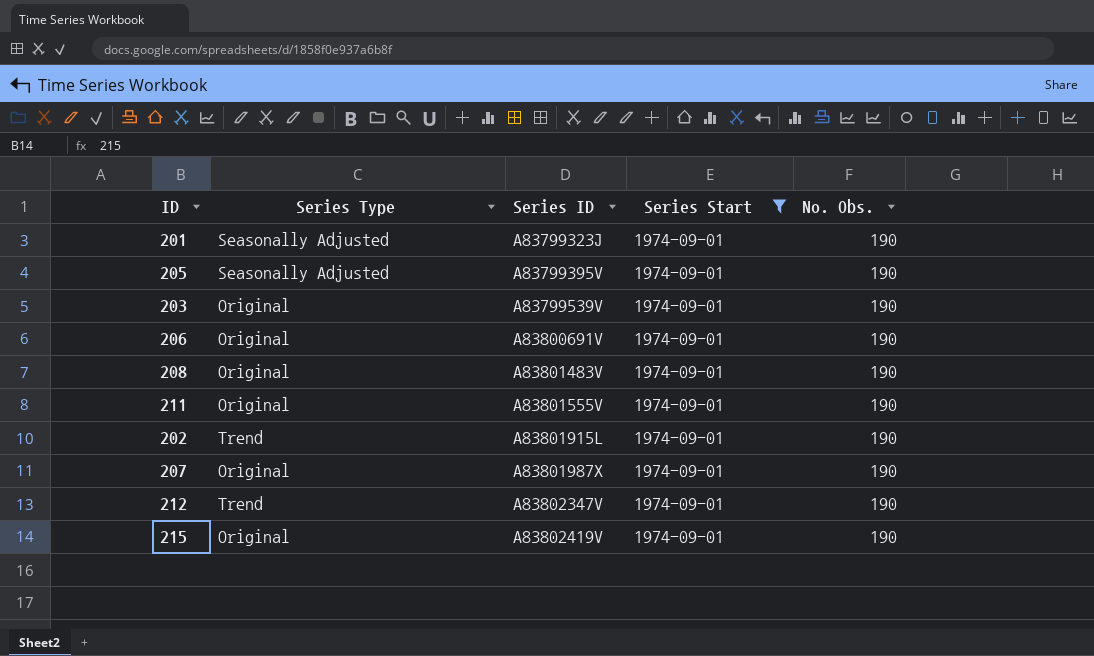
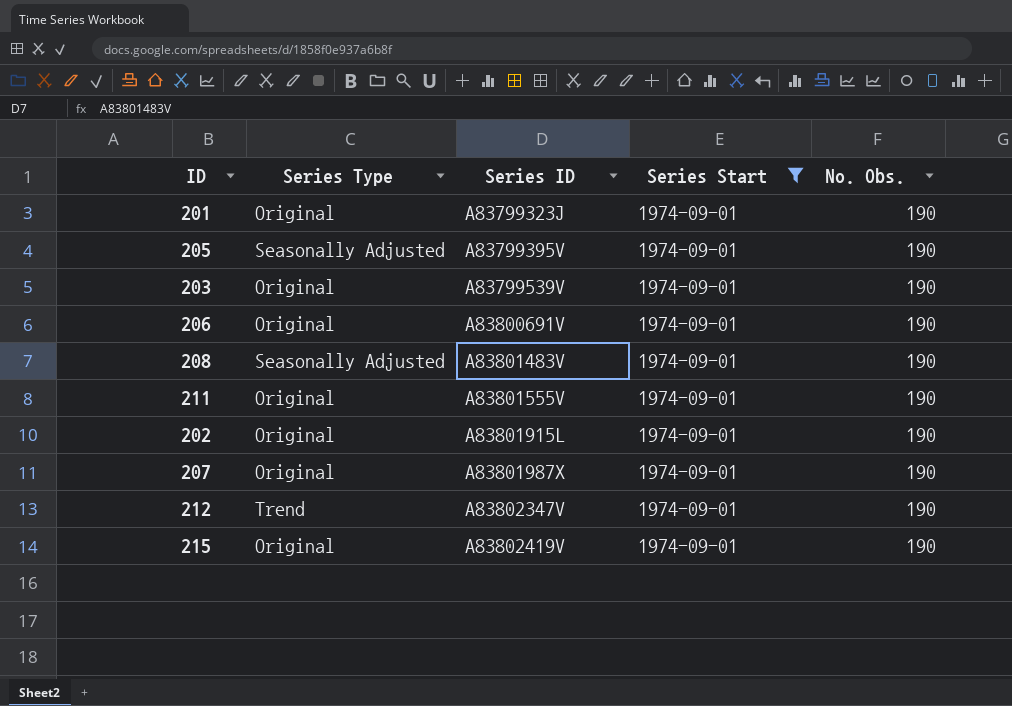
201 | Series Type: Seasonally Adjusted -> Original
208 | Series Type: Original -> Seasonally Adjusted
202 | Series Type: Trend -> Original

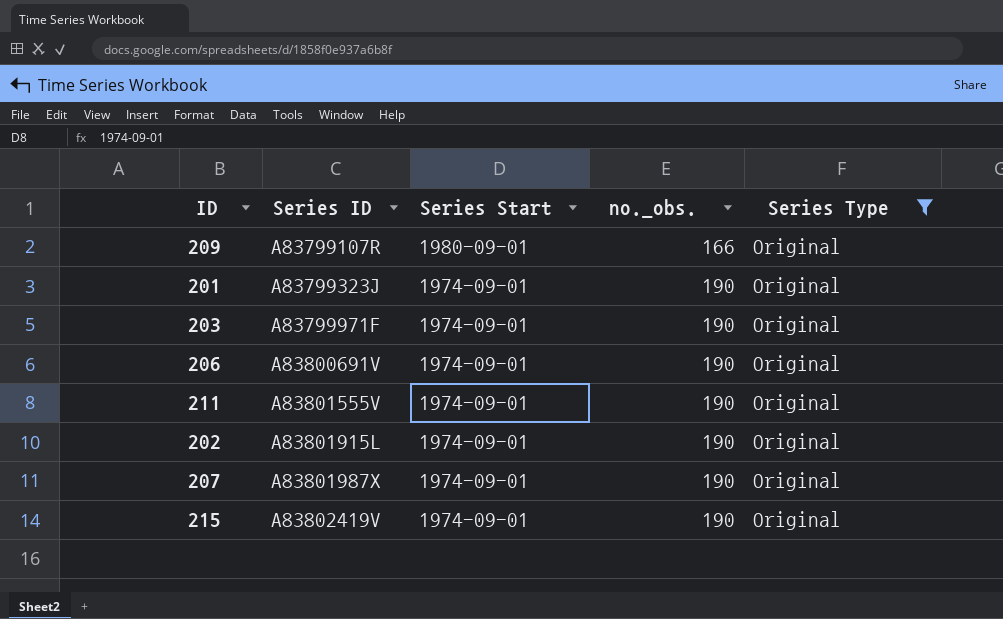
filter: Series Start = 1974-09-01 -> Series Type = Original
column name: No. Obs. -> no._obs.
column Series Type | position: 2 -> 5
203 | Series ID: A83799539V -> A83799971F

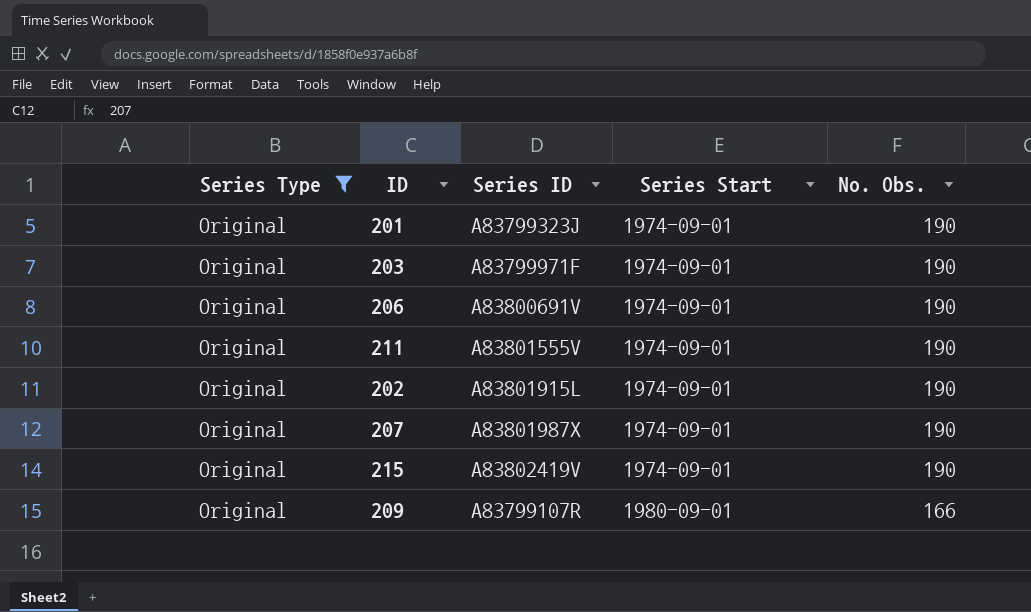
row order: Series ID ascending -> Series Start ascending
column Series Type | position: 5 -> 1
column name: no._obs. -> No. Obs.

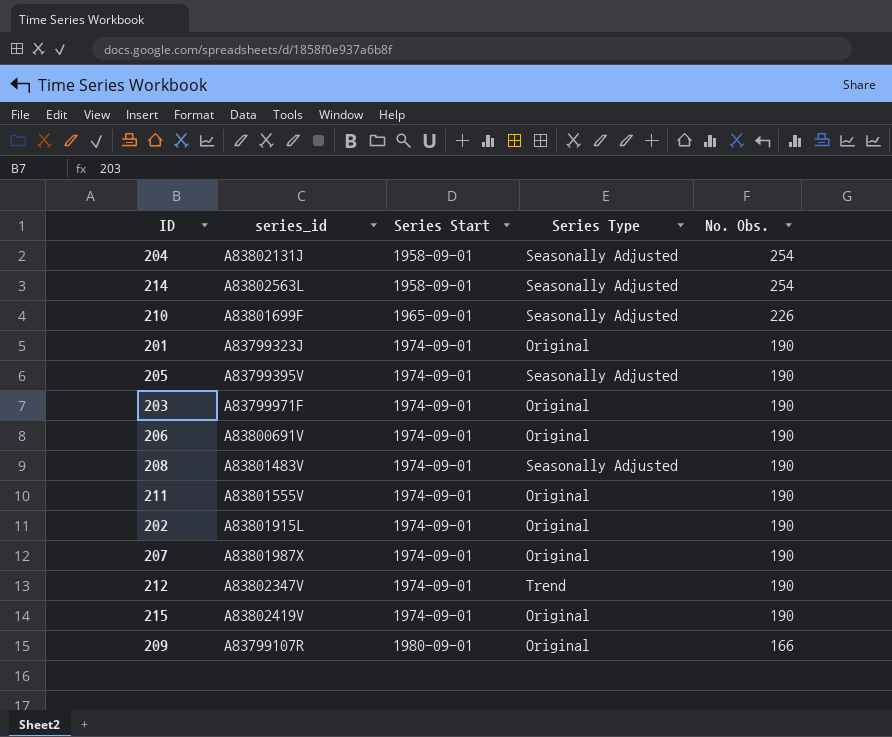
filter: Series Type = Original -> none
column name: Series ID -> series_id
column Series Type | position: 1 -> 4

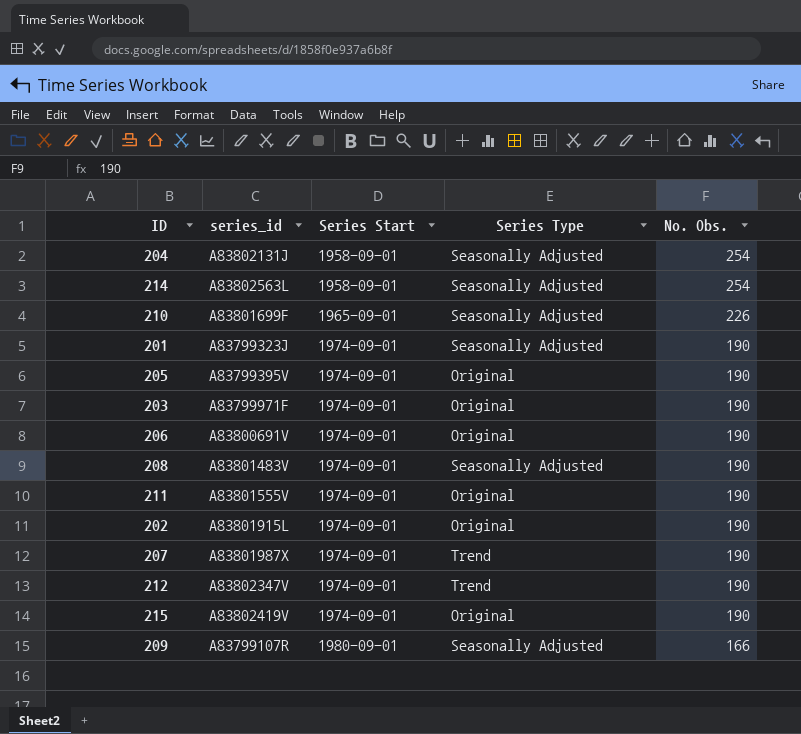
201 | Series Type: Original -> Seasonally Adjusted
205 | Series Type: Seasonally Adjusted -> Original
207 | Series Type: Original -> Trend
209 | Series Type: Original -> Seasonally Adjusted

